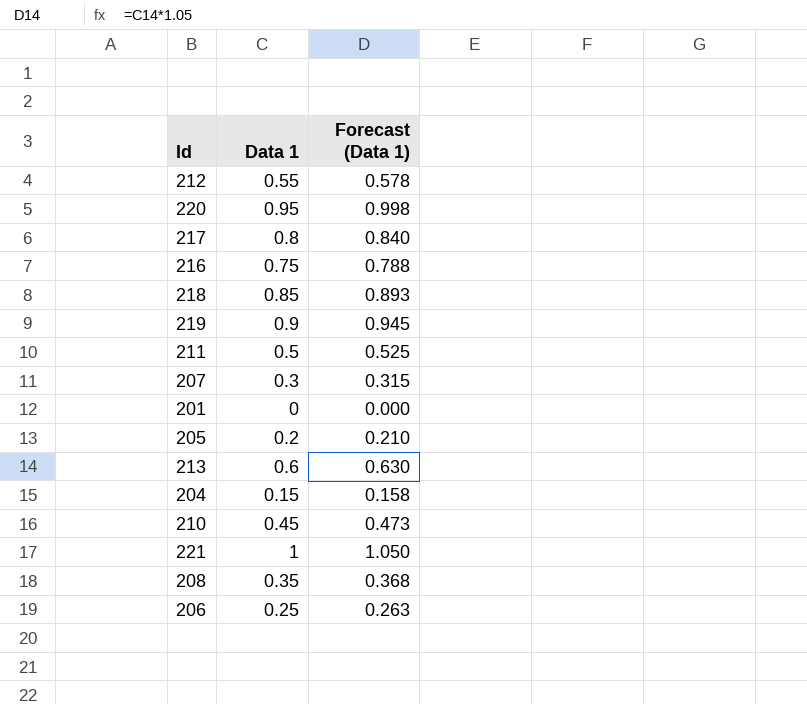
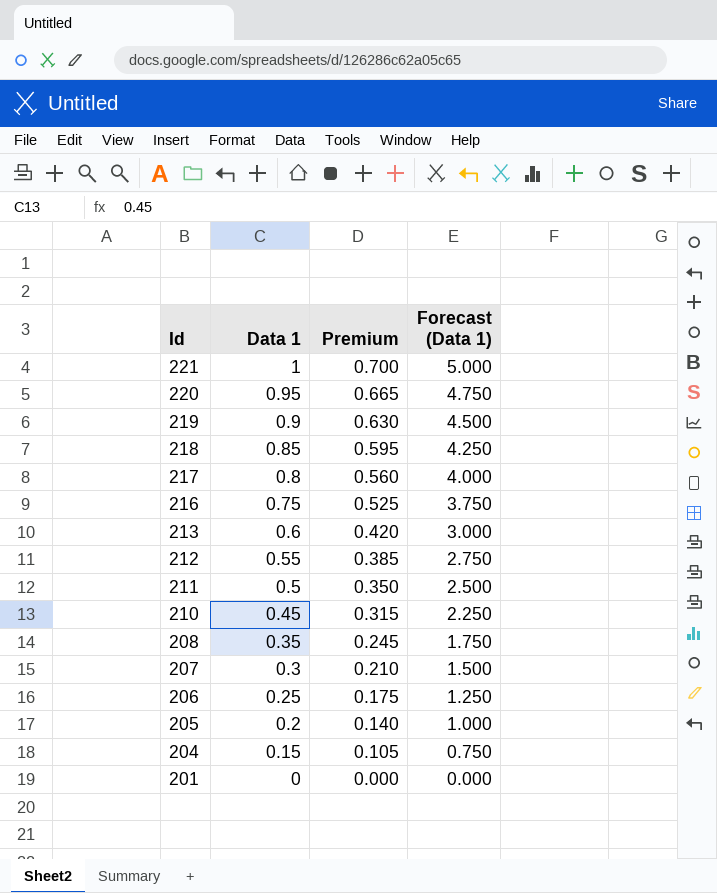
row order: none -> Id descending
column Premium | formula: none -> [Data 1] * 0.7
column Forecast (Data 1) | formula: [Data 1] * 1.05 -> [Data 1] * 5

